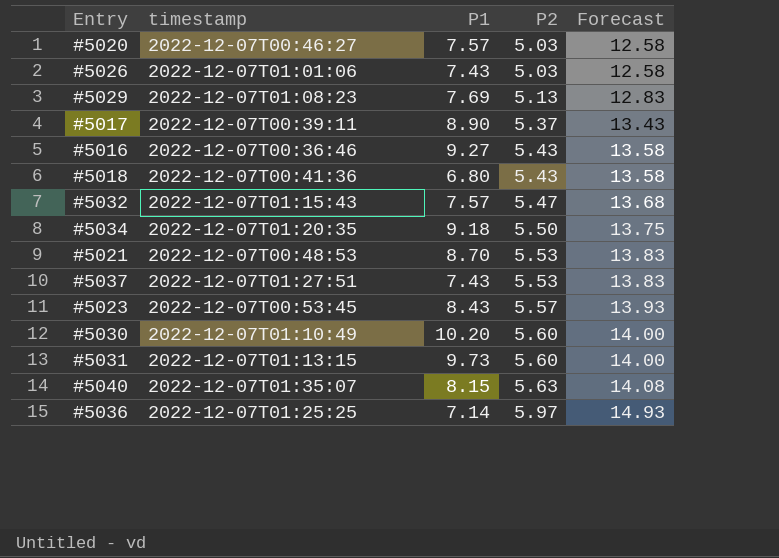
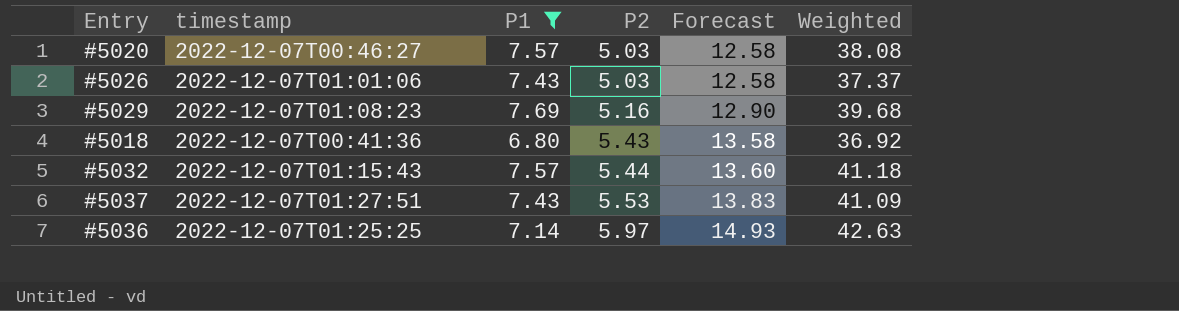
filter: none -> P1 <= 7.69
column Weighted | formula: none -> [P1] * [P2]
#5029 | P2: 5.13 -> 5.16
#5029 | Forecast: 12.83 -> 12.90
#5032 | P2: 5.47 -> 5.44
#5032 | Forecast: 13.68 -> 13.60

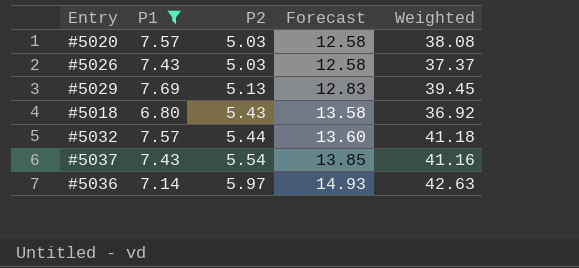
column timestamp | position: 2 -> none
#5029 | P2: 5.16 -> 5.13
#5029 | Forecast: 12.90 -> 12.83
#5029 | Weighted: 39.68 -> 39.45
#5037 | P2: 5.53 -> 5.54
#5037 | Forecast: 13.83 -> 13.85
#5037 | Weighted: 41.09 -> 41.16

